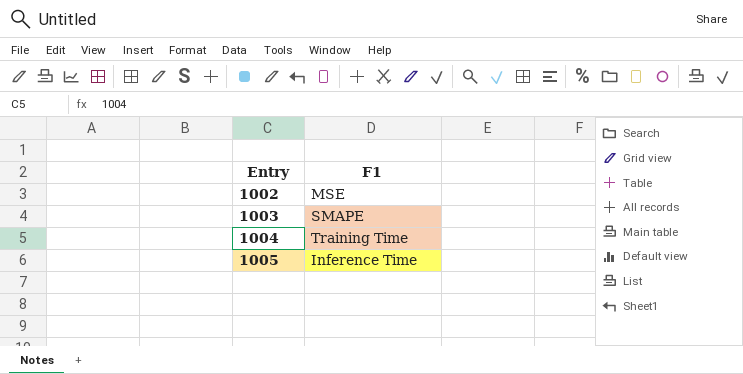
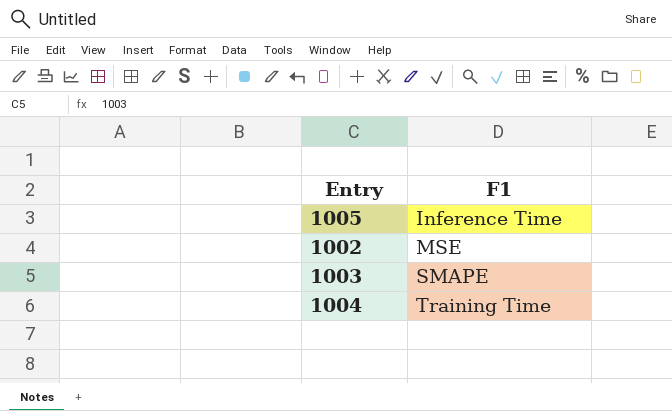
row order: Entry ascending -> F1 ascending

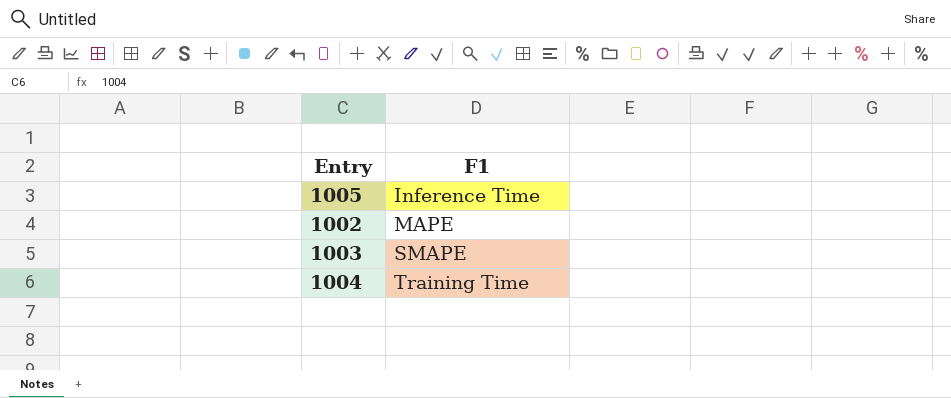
1002 | F1: MSE -> MAPE

